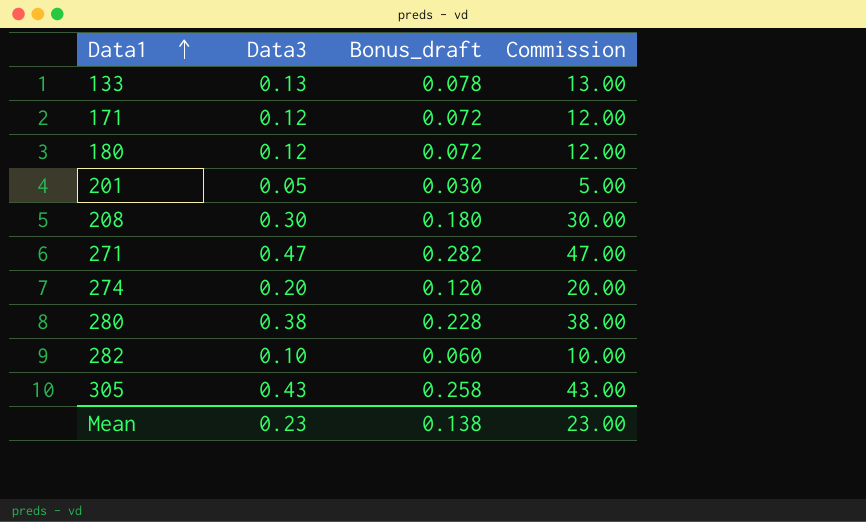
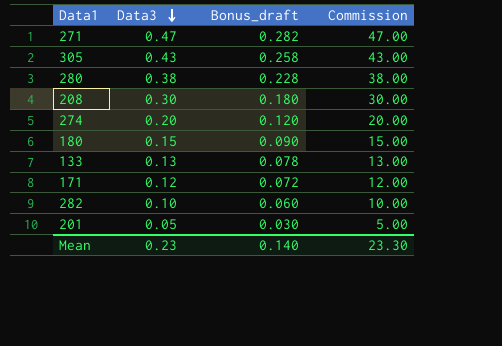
row order: Data1 ascending -> Data3 descending
180 | Data3: 0.12 -> 0.15
180 | Bonus_draft: 0.072 -> 0.090
180 | Commission: 12.00 -> 15.00
Mean | Bonus_draft: 0.138 -> 0.140
Mean | Commission: 23.00 -> 23.30

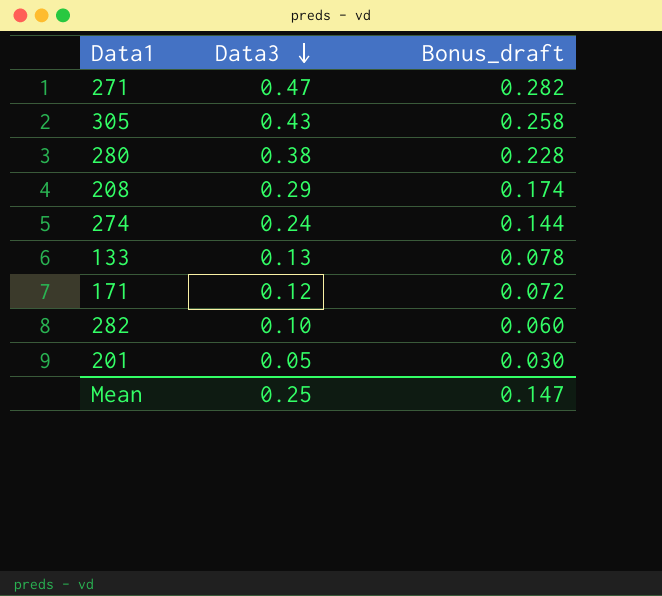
column Commission | formula: [Data3] * 100 -> none
row 180: 0.15 | 0.090 | 15.00 -> none
208 | Data3: 0.30 -> 0.29
208 | Bonus_draft: 0.180 -> 0.174
274 | Data3: 0.20 -> 0.24
274 | Bonus_draft: 0.120 -> 0.144
Mean | Data3: 0.23 -> 0.25
Mean | Bonus_draft: 0.140 -> 0.147

